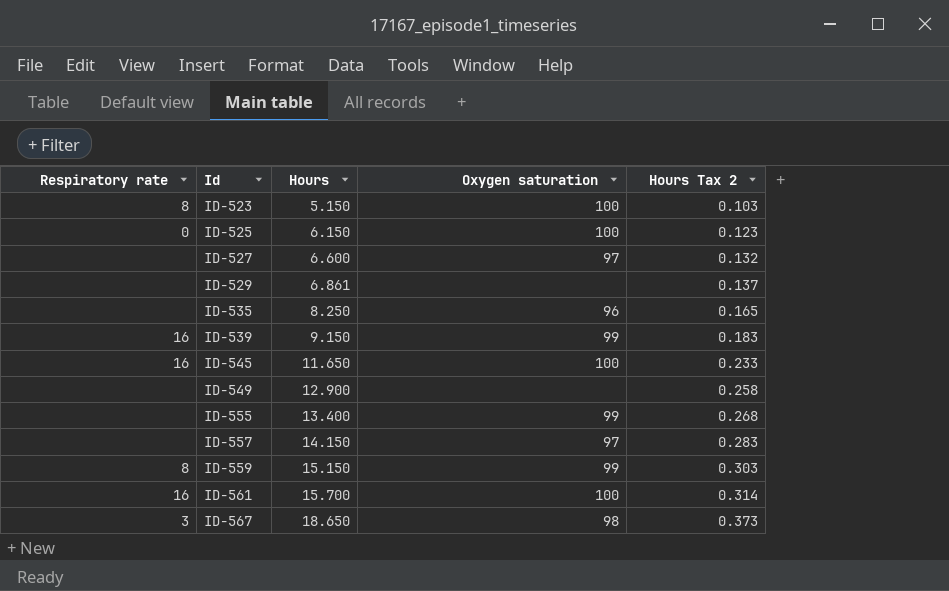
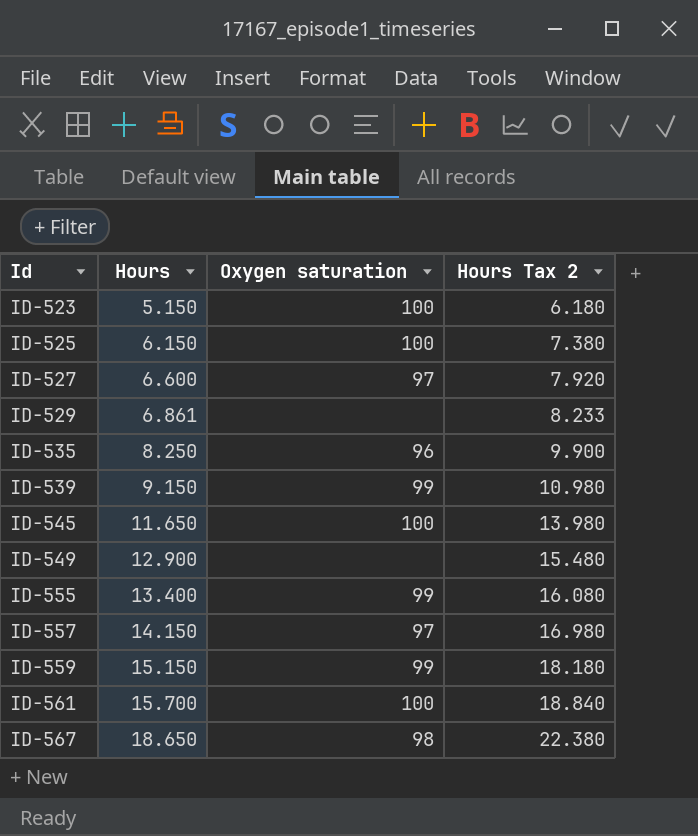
column Respiratory rate | position: 1 -> none
column Hours Tax 2 | formula: [Hours] * 0.02 -> [Hours] * 1.2

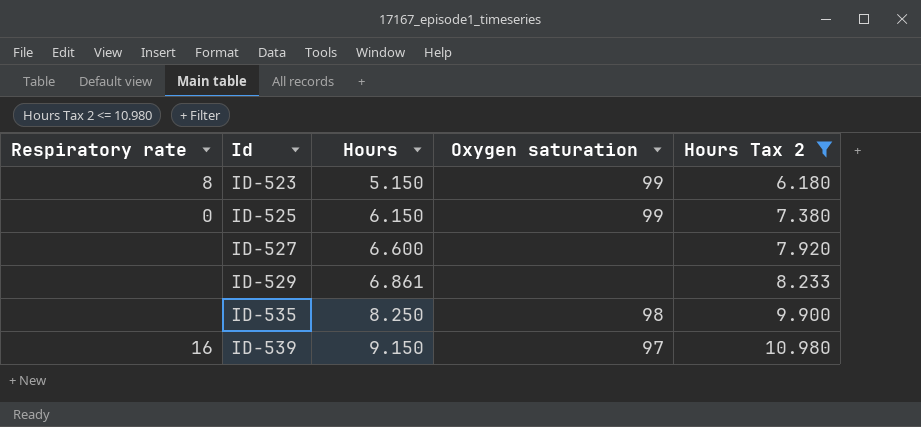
filter: none -> Hours Tax 2 <= 10.980
column Respiratory rate | position: none -> 1
ID-523 | Oxygen saturation: 100 -> 99
ID-525 | Oxygen saturation: 100 -> 99
ID-527 | Oxygen saturation: 97 -> none
ID-535 | Oxygen saturation: 96 -> 98
ID-539 | Oxygen saturation: 99 -> 97

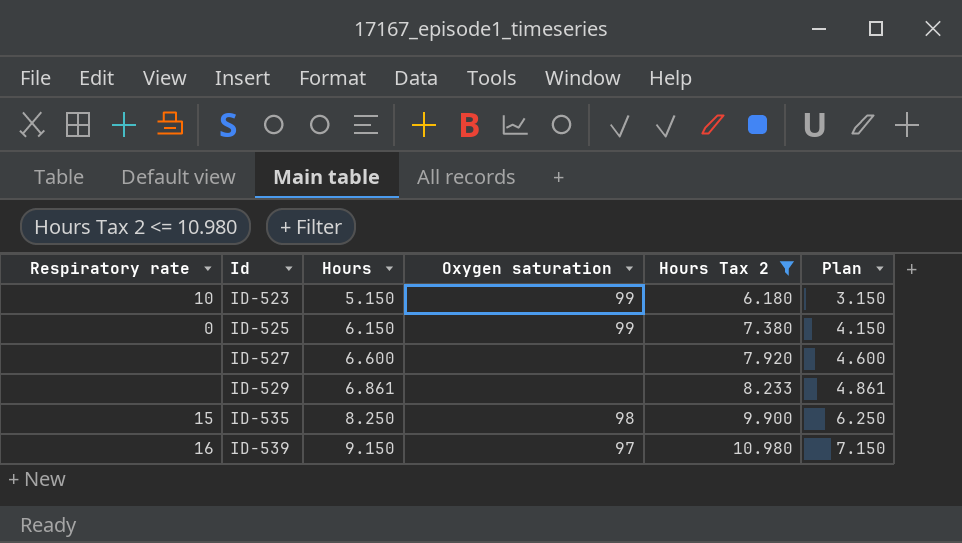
column Plan | formula: none -> [Hours] - 2
ID-523 | Respiratory rate: 8 -> 10
ID-535 | Respiratory rate: none -> 15

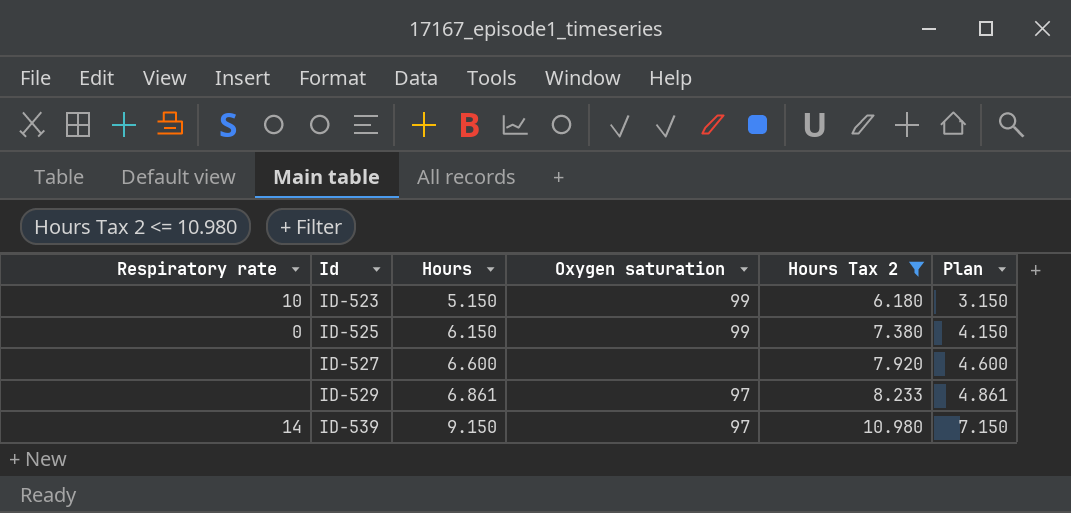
row ID-535: 15 | 8.250 | 98 | 9.900 | 6.250 -> none
ID-529 | Oxygen saturation: none -> 97
ID-539 | Respiratory rate: 16 -> 14

